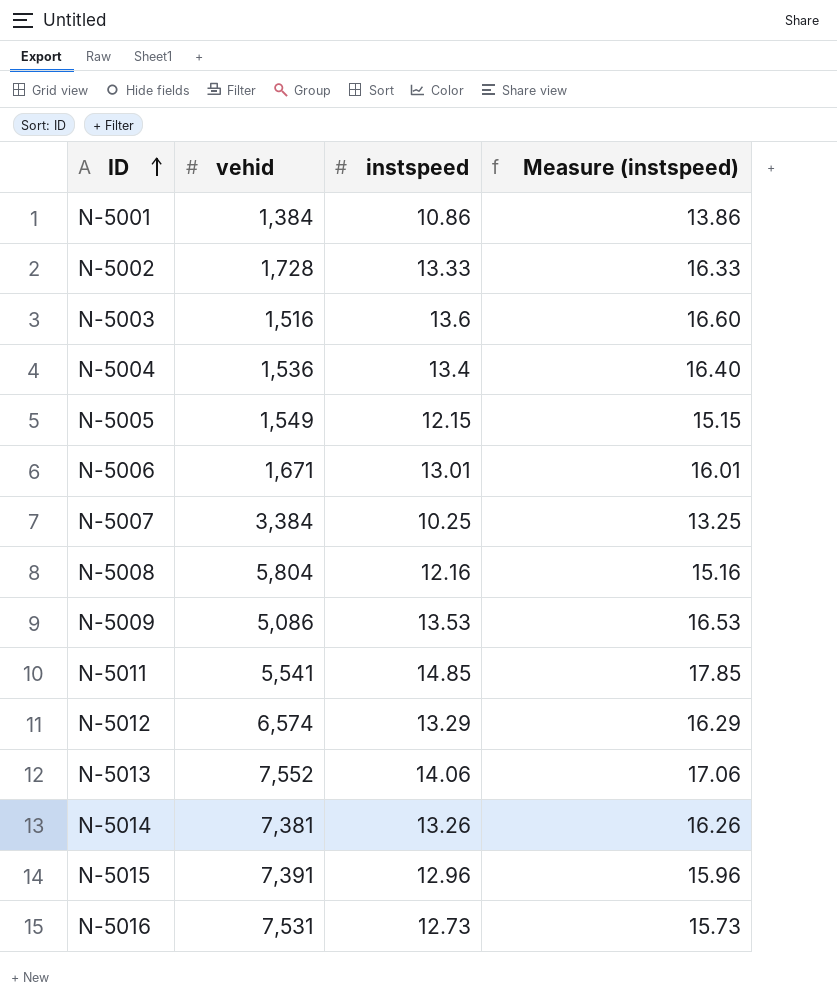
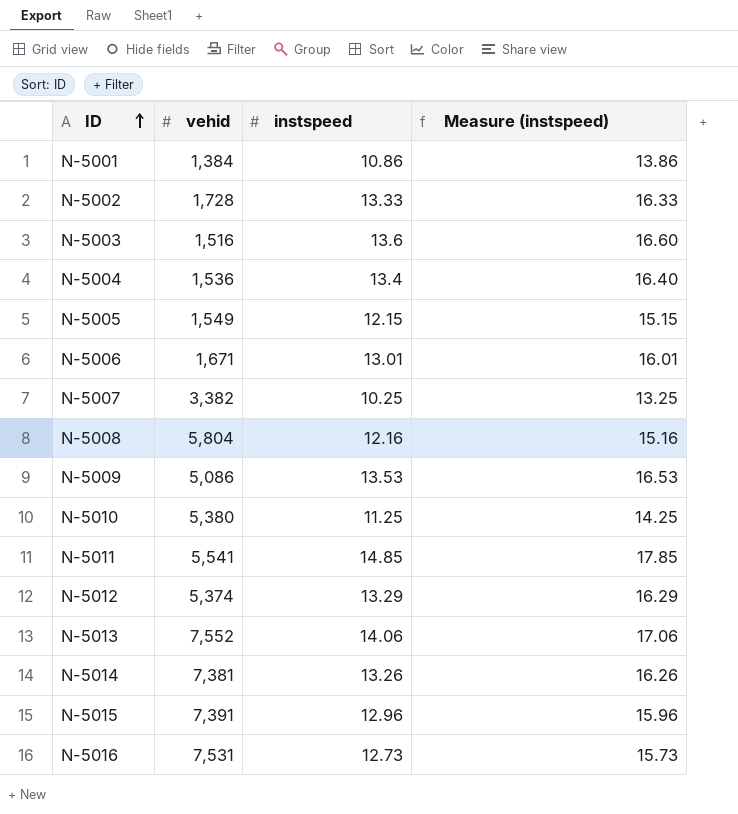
N-5007 | vehid: 3,384 -> 3,382
row N-5010: none -> 5,380 | 11.25 | 14.25
N-5012 | vehid: 6,574 -> 5,374

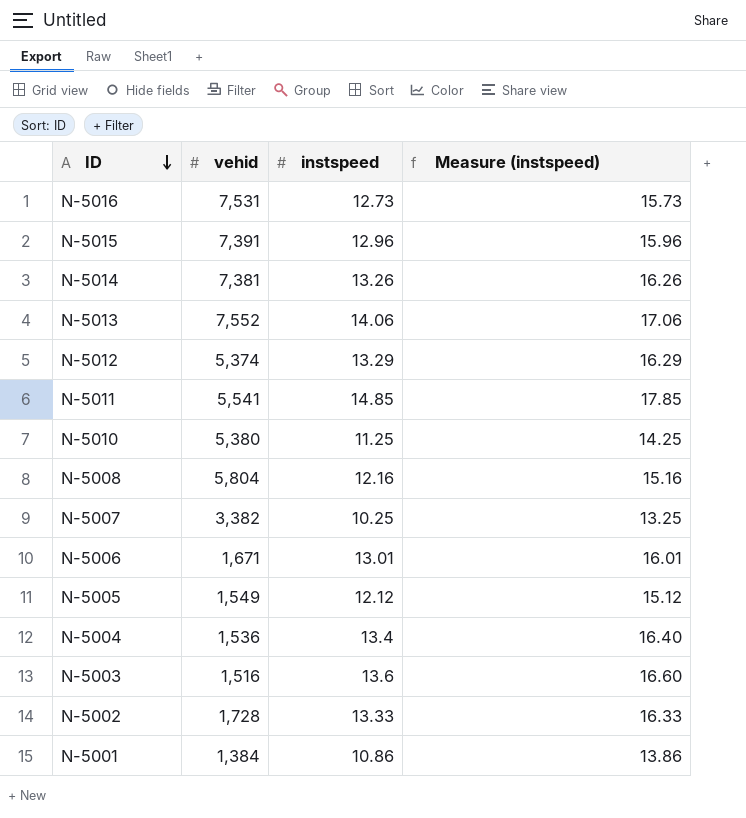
row order: ID ascending -> ID descending
row N-5009: 5,086 | 13.53 | 16.53 -> none
N-5005 | instspeed: 12.15 -> 12.12
N-5005 | Measure (instspeed): 15.15 -> 15.12

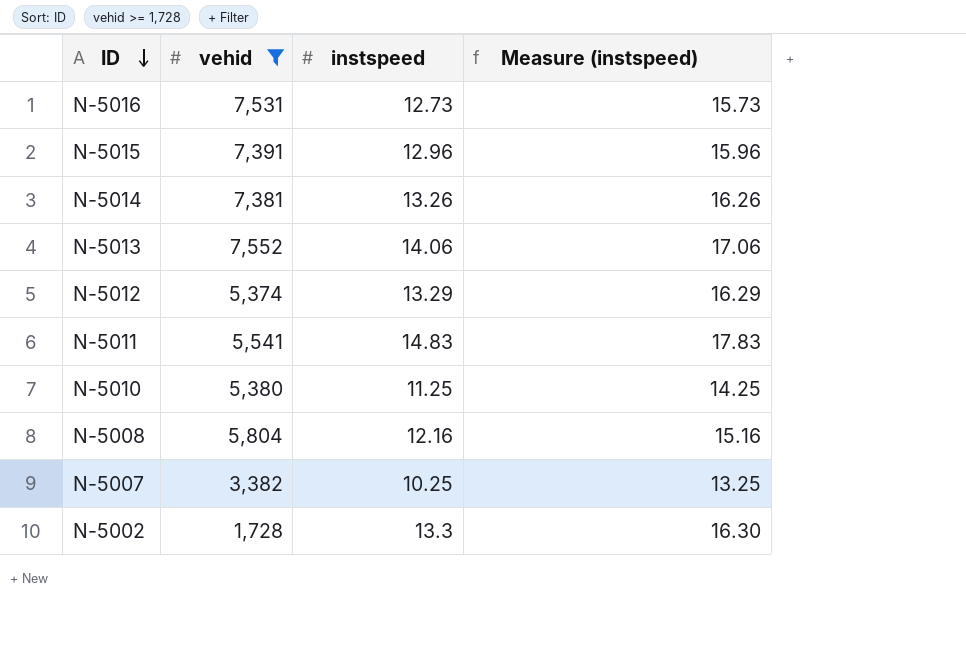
filter: none -> vehid >= 1,728
N-5011 | instspeed: 14.85 -> 14.83
N-5011 | Measure (instspeed): 17.85 -> 17.83
N-5002 | instspeed: 13.33 -> 13.3
N-5002 | Measure (instspeed): 16.33 -> 16.30

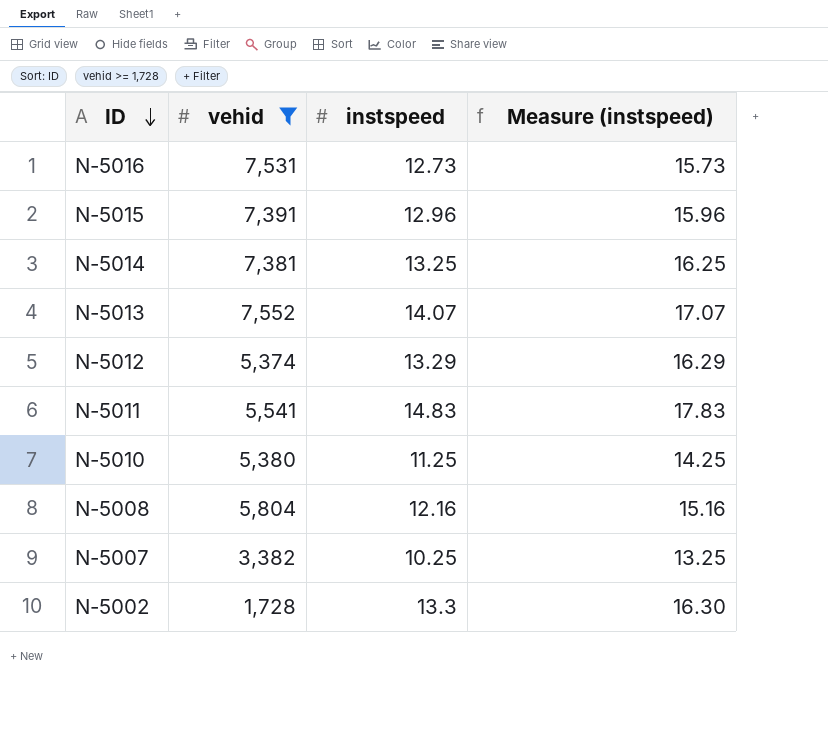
N-5014 | instspeed: 13.26 -> 13.25
N-5014 | Measure (instspeed): 16.26 -> 16.25
N-5013 | instspeed: 14.06 -> 14.07
N-5013 | Measure (instspeed): 17.06 -> 17.07

